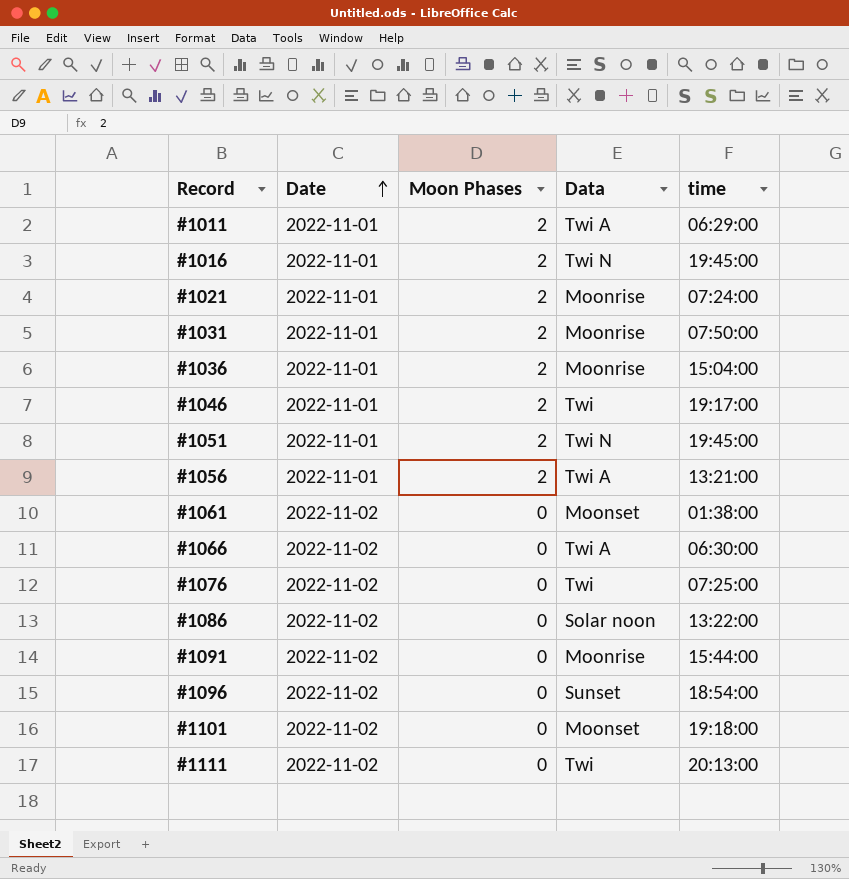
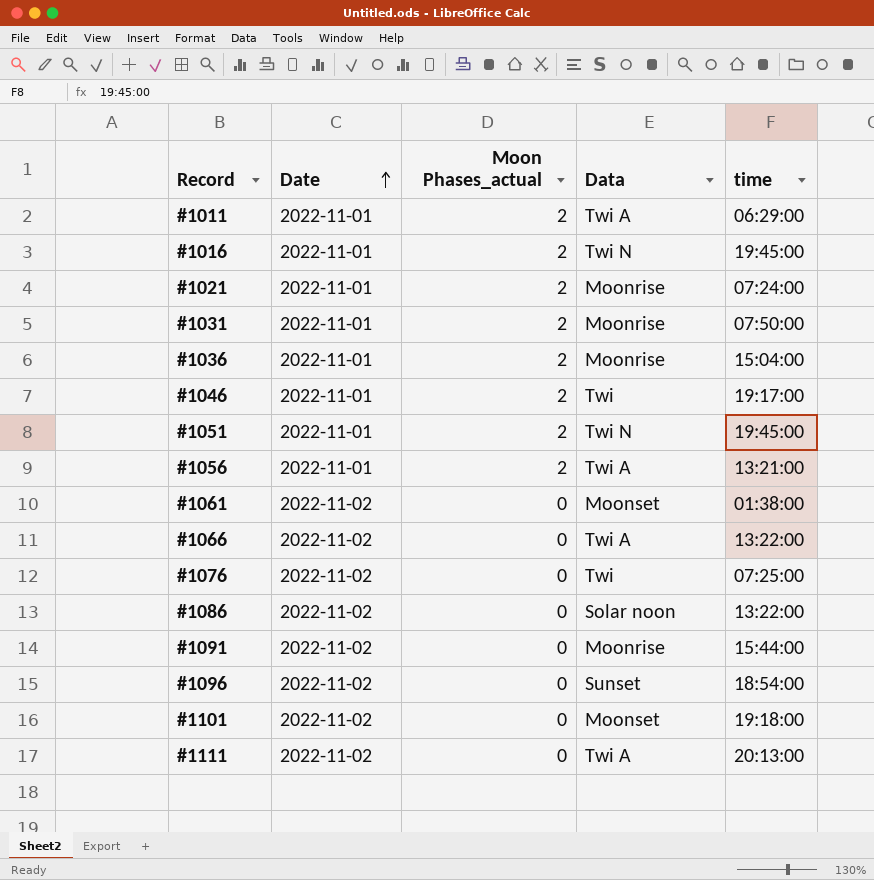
column name: Moon Phases -> Moon Phases_actual
#1066 | time: 06:30:00 -> 13:22:00
#1111 | Data: Twi -> Twi A

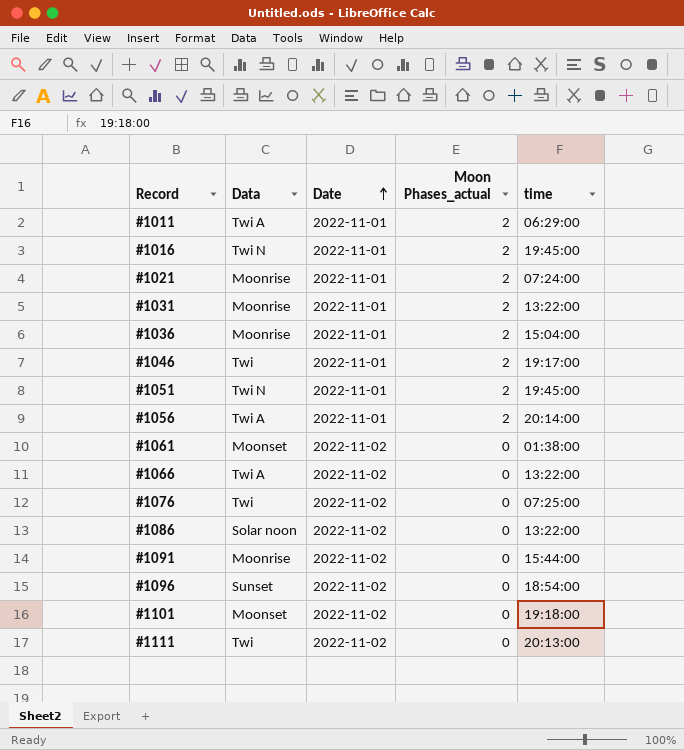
column Data | position: 4 -> 2
#1031 | time: 07:50:00 -> 13:22:00
#1056 | time: 13:21:00 -> 20:14:00
#1111 | Data: Twi A -> Twi

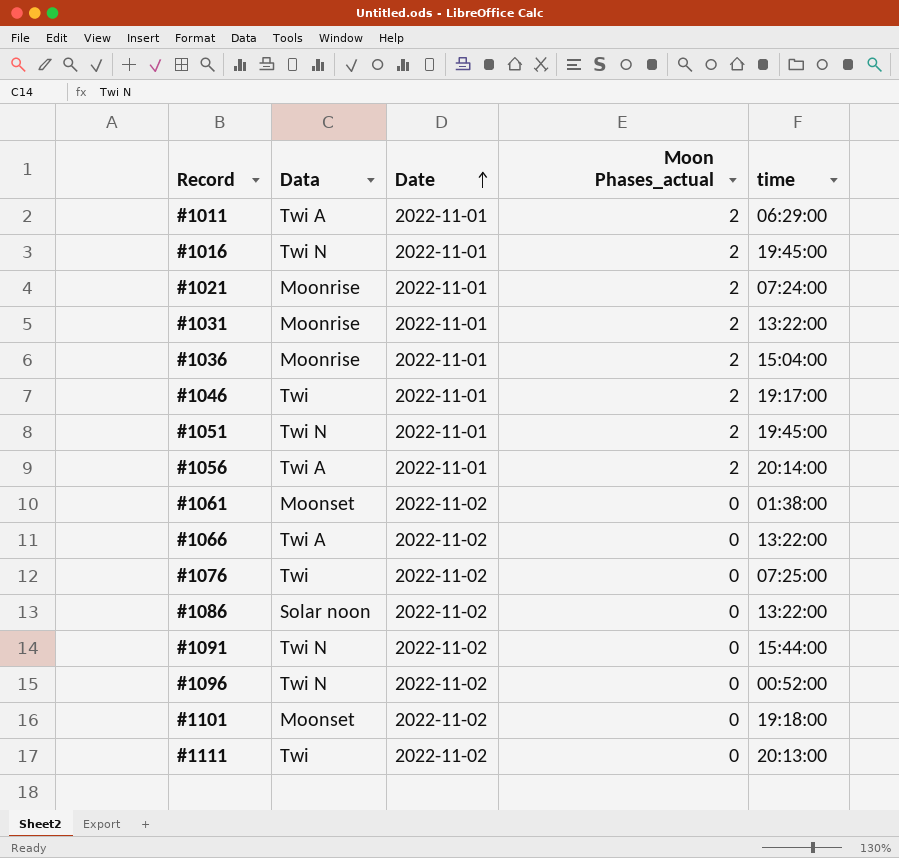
#1091 | Data: Moonrise -> Twi N
#1096 | Data: Sunset -> Twi N
#1096 | time: 18:54:00 -> 00:52:00

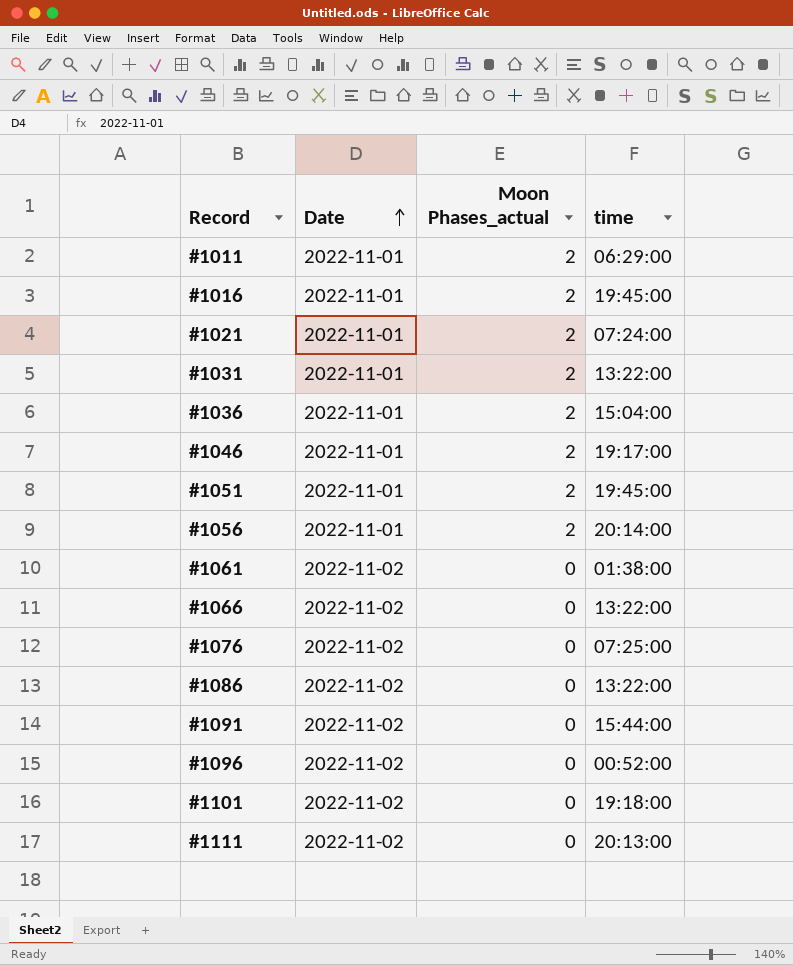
column Data | position: 2 -> none

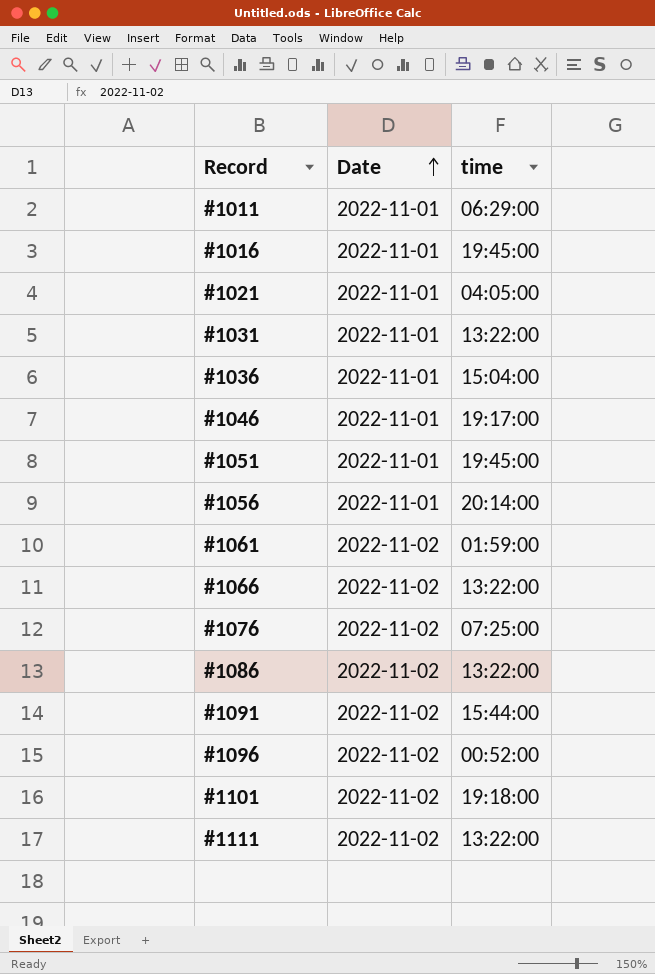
column Moon Phases_actual | position: 3 -> none
#1021 | time: 07:24:00 -> 04:05:00
#1061 | time: 01:38:00 -> 01:59:00
#1111 | time: 20:13:00 -> 13:22:00

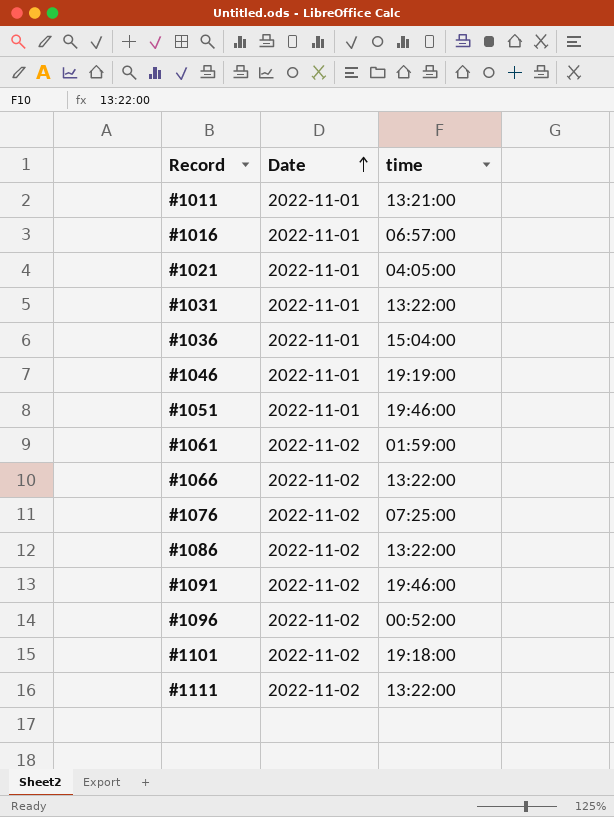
row #1056: 2022-11-01 | 20:14:00 -> none
#1011 | time: 06:29:00 -> 13:21:00
#1016 | time: 19:45:00 -> 06:57:00
#1046 | time: 19:17:00 -> 19:19:00
#1051 | time: 19:45:00 -> 19:46:00
#1091 | time: 15:44:00 -> 19:46:00

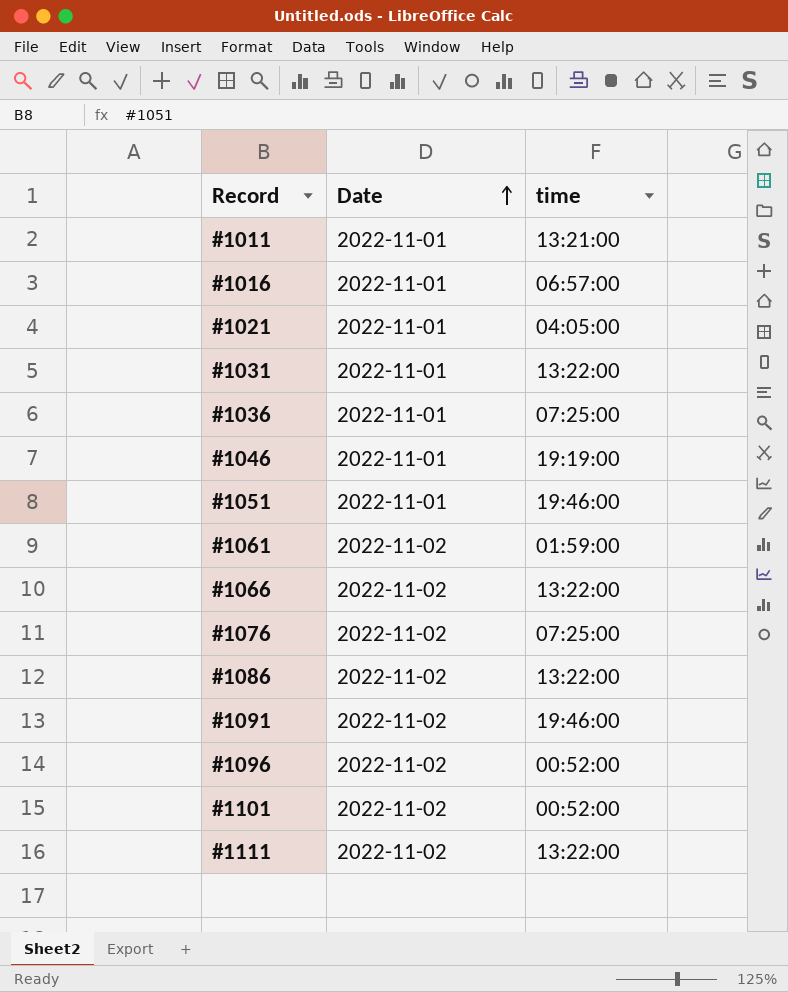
#1036 | time: 15:04:00 -> 07:25:00
#1101 | time: 19:18:00 -> 00:52:00

